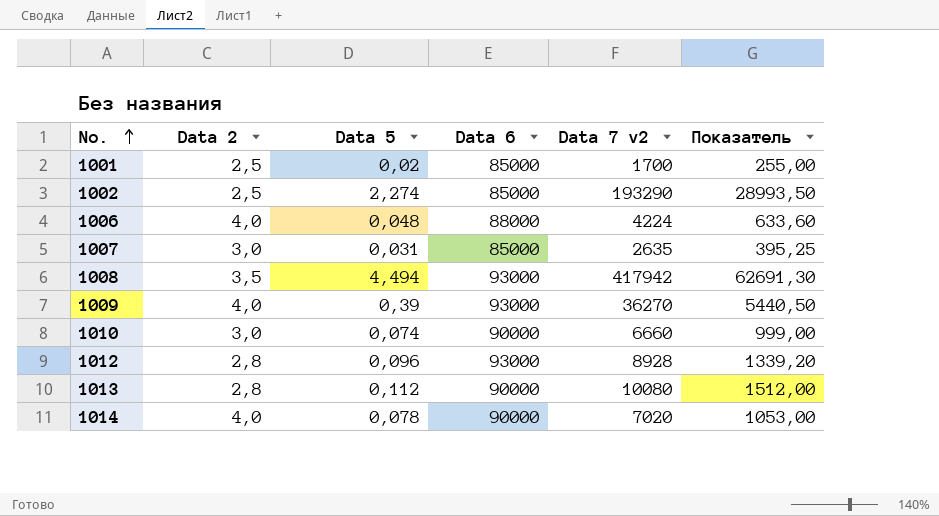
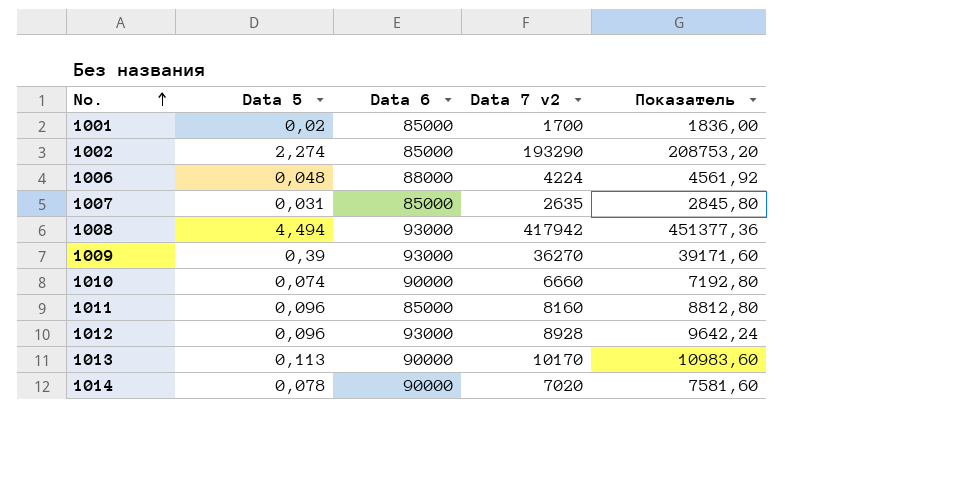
column Data 2 | position: 2 -> none
column Показатель | formula: [Data 7 v2] * 0,15 -> [Data 7 v2] * 1,08
row 1011: none -> 0,096 | 85000 | 8160 | 8812,80
1013 | Data 5: 0,112 -> 0,113
1013 | Data 7 v2: 10080 -> 10170

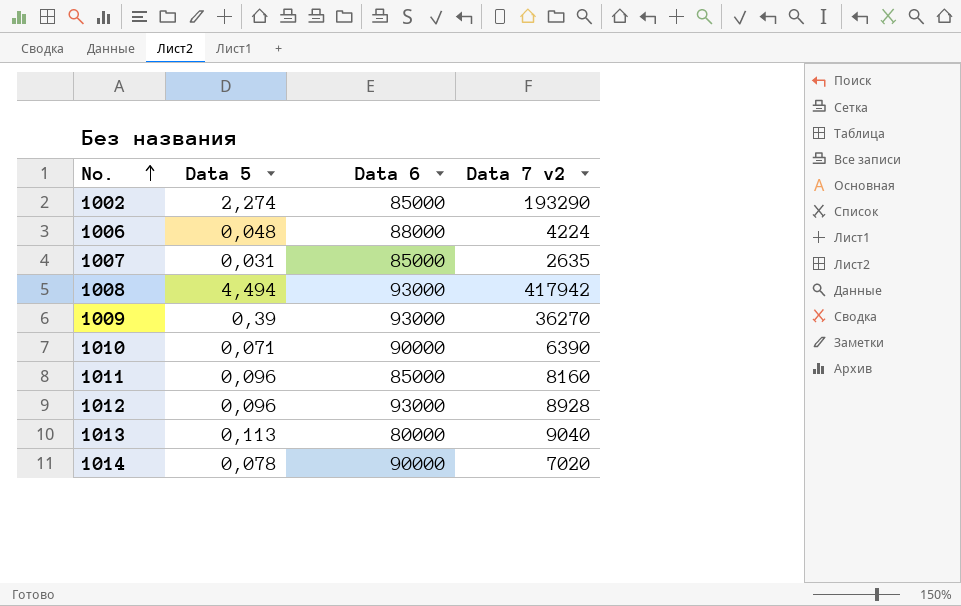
column Показатель | formula: [Data 7 v2] * 1,08 -> none
row 1001: 0,02 | 85000 | 1700 | 1836,00 -> none
1010 | Data 5: 0,074 -> 0,071
1010 | Data 7 v2: 6660 -> 6390
1013 | Data 6: 90000 -> 80000
1013 | Data 7 v2: 10170 -> 9040

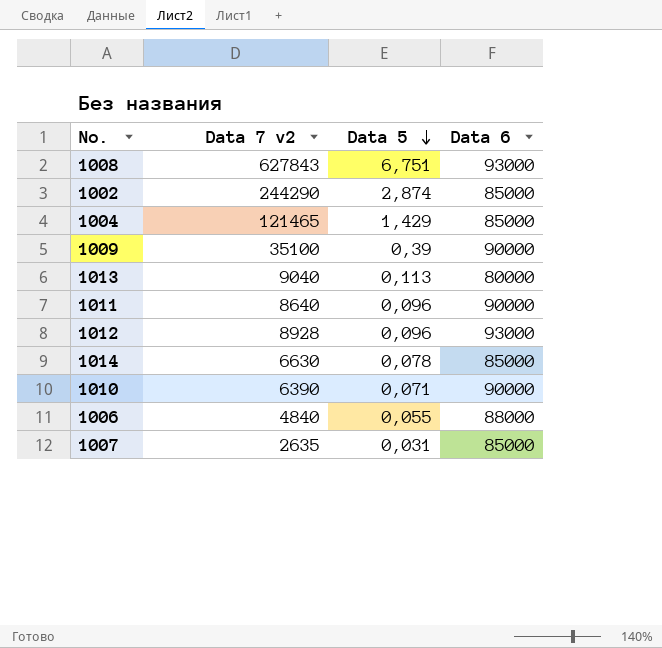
row order: No. ascending -> Data 5 descending
column Data 7 v2 | position: 4 -> 2
1008 | Data 7 v2: 417942 -> 627843
1008 | Data 5: 4,494 -> 6,751
1002 | Data 7 v2: 193290 -> 244290
1002 | Data 5: 2,274 -> 2,874
row 1004: none -> 121465 | 1,429 | 85000
1009 | Data 7 v2: 36270 -> 35100
1009 | Data 6: 93000 -> 90000
1011 | Data 7 v2: 8160 -> 8640
1011 | Data 6: 85000 -> 90000
1014 | Data 7 v2: 7020 -> 6630
1014 | Data 6: 90000 -> 85000
1006 | Data 7 v2: 4224 -> 4840
1006 | Data 5: 0,048 -> 0,055

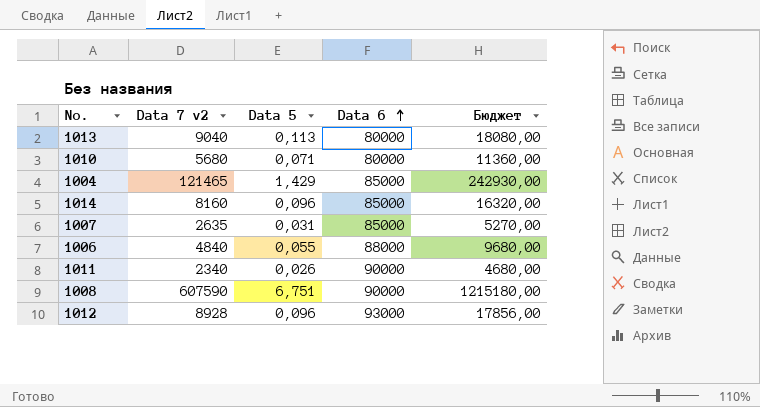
row order: Data 5 descending -> Data 6 ascending
column Бюджет | formula: none -> [Data 7 v2] * 2
row 1002: 244290 | 2,874 | 85000 -> none
row 1009: 35100 | 0,39 | 90000 -> none
1010 | Data 7 v2: 6390 -> 5680
1010 | Data 6: 90000 -> 80000
1014 | Data 7 v2: 6630 -> 8160
1014 | Data 5: 0,078 -> 0,096
1011 | Data 7 v2: 8640 -> 2340
1011 | Data 5: 0,096 -> 0,026
1008 | Data 7 v2: 627843 -> 607590
1008 | Data 6: 93000 -> 90000

